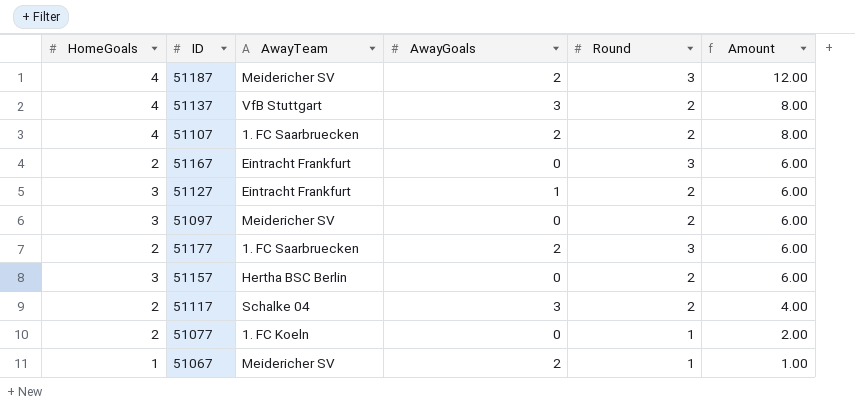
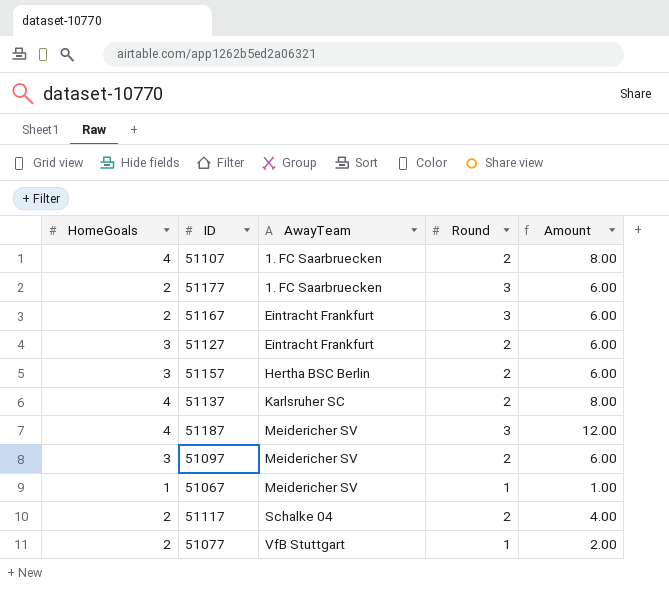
row order: Amount descending -> AwayTeam ascending
column AwayGoals | position: 4 -> none
51137 | AwayTeam: VfB Stuttgart -> Karlsruher SC
51077 | AwayTeam: 1. FC Koeln -> VfB Stuttgart

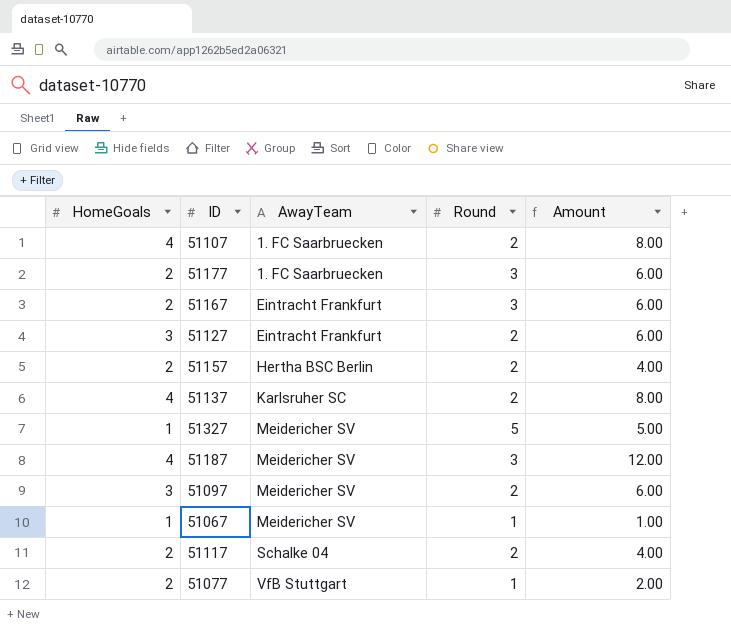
51157 | HomeGoals: 3 -> 2
51157 | Amount: 6.00 -> 4.00
row 51327: none -> 1 | Meidericher SV | 5 | 5.00

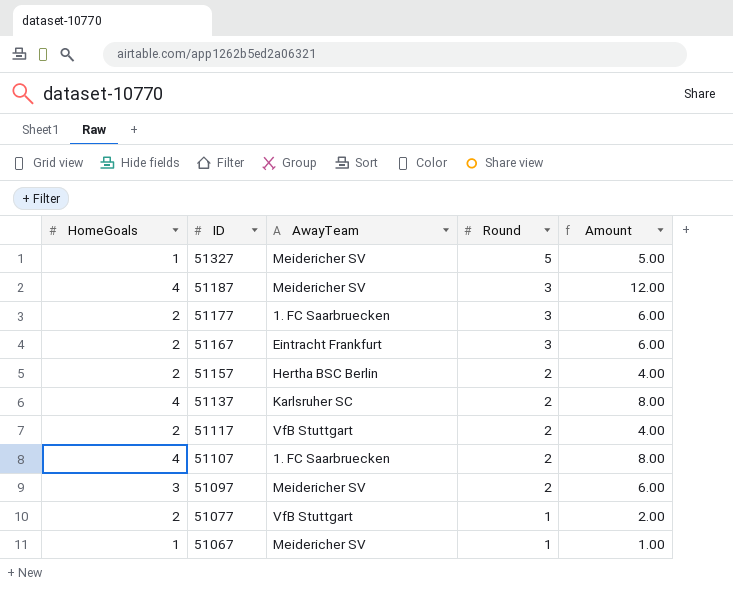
row order: AwayTeam ascending -> ID descending
row 51127: 3 | Eintracht Frankfurt | 2 | 6.00 -> none
51117 | AwayTeam: Schalke 04 -> VfB Stuttgart

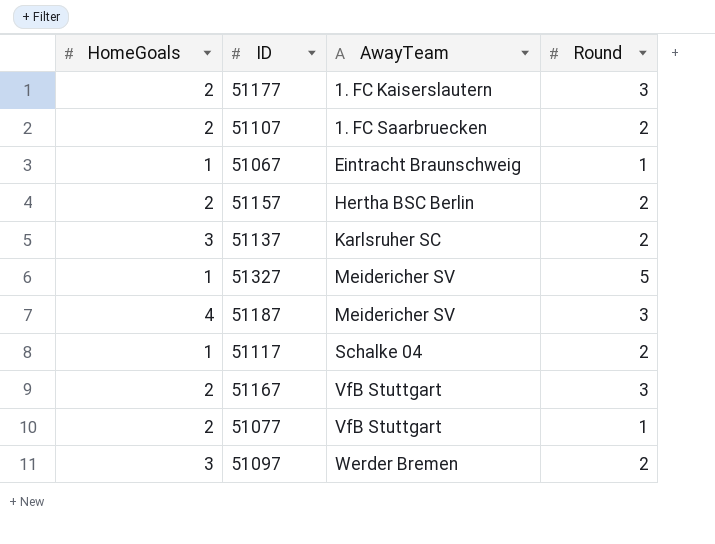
row order: ID descending -> AwayTeam ascending
column Amount | formula: [HomeGoals] * [Round] -> none
51177 | AwayTeam: 1. FC Saarbruecken -> 1. FC Kaiserslautern
51107 | HomeGoals: 4 -> 2
51067 | AwayTeam: Meidericher SV -> Eintracht Braunschweig
51137 | HomeGoals: 4 -> 3
51117 | HomeGoals: 2 -> 1
51117 | AwayTeam: VfB Stuttgart -> Schalke 04
51167 | AwayTeam: Eintracht Frankfurt -> VfB Stuttgart
51097 | AwayTeam: Meidericher SV -> Werder Bremen

